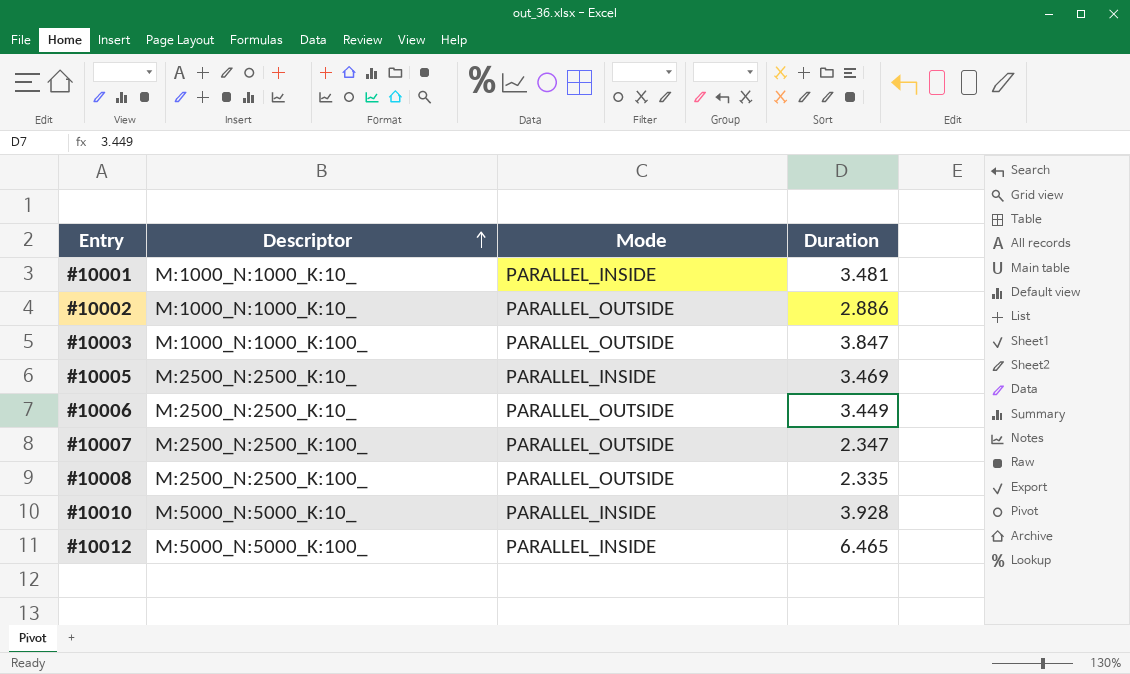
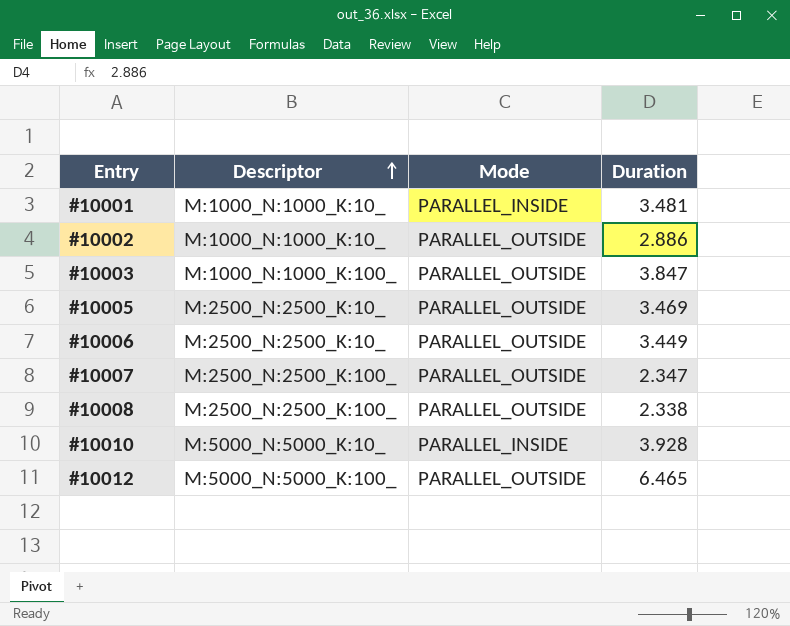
#10005 | Mode: PARALLEL_INSIDE -> PARALLEL_OUTSIDE
#10008 | Duration: 2.335 -> 2.338
#10012 | Mode: PARALLEL_INSIDE -> PARALLEL_OUTSIDE

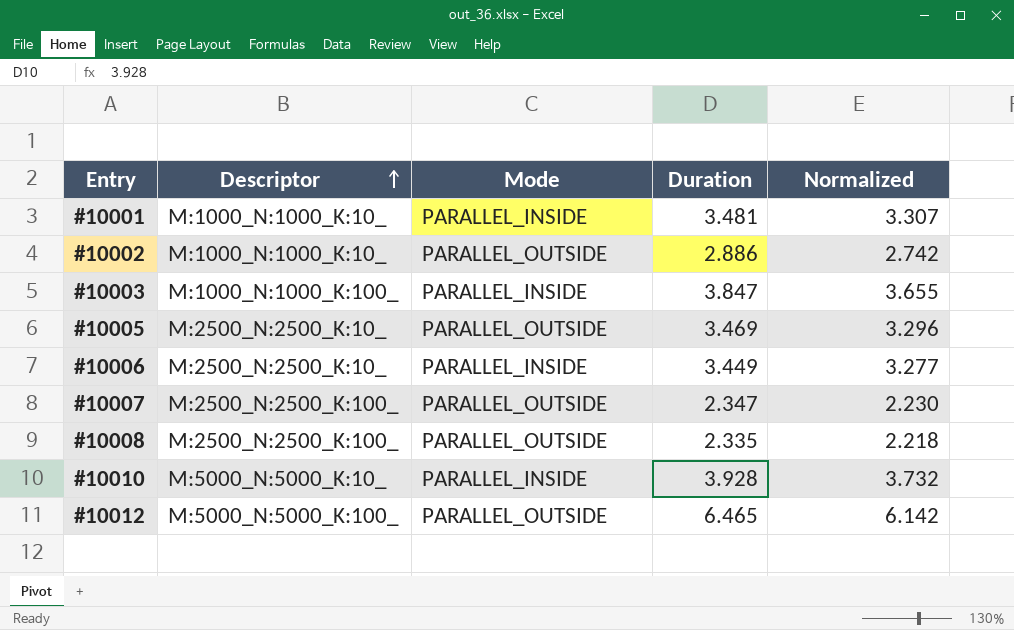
column Normalized | formula: none -> [Duration] * 0.95
#10003 | Mode: PARALLEL_OUTSIDE -> PARALLEL_INSIDE
#10006 | Mode: PARALLEL_OUTSIDE -> PARALLEL_INSIDE
#10008 | Duration: 2.338 -> 2.335

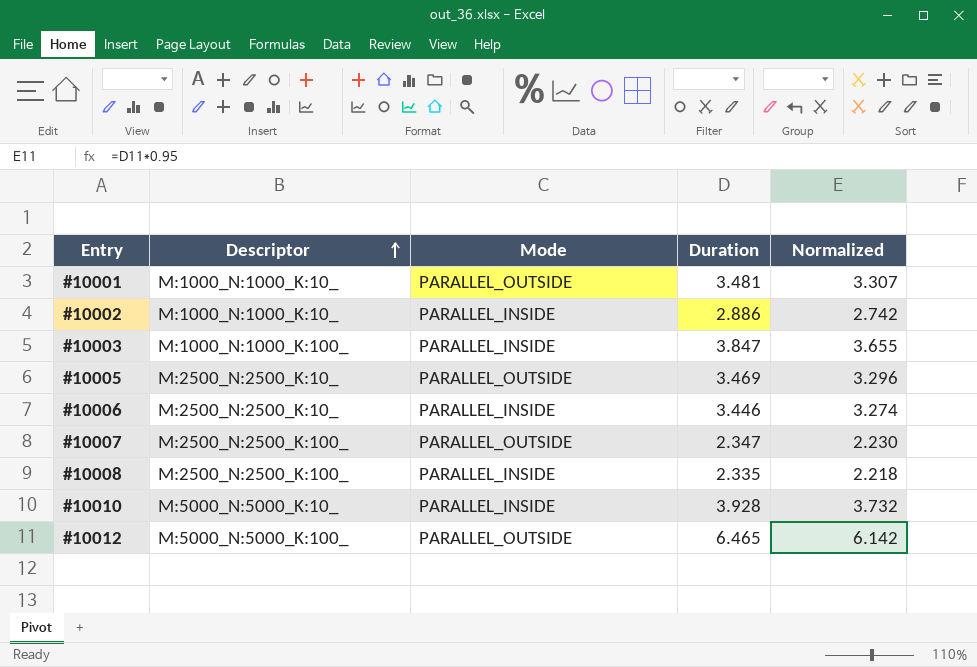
#10001 | Mode: PARALLEL_INSIDE -> PARALLEL_OUTSIDE
#10002 | Mode: PARALLEL_OUTSIDE -> PARALLEL_INSIDE
#10006 | Duration: 3.449 -> 3.446
#10006 | Normalized: 3.277 -> 3.274
#10008 | Mode: PARALLEL_OUTSIDE -> PARALLEL_INSIDE

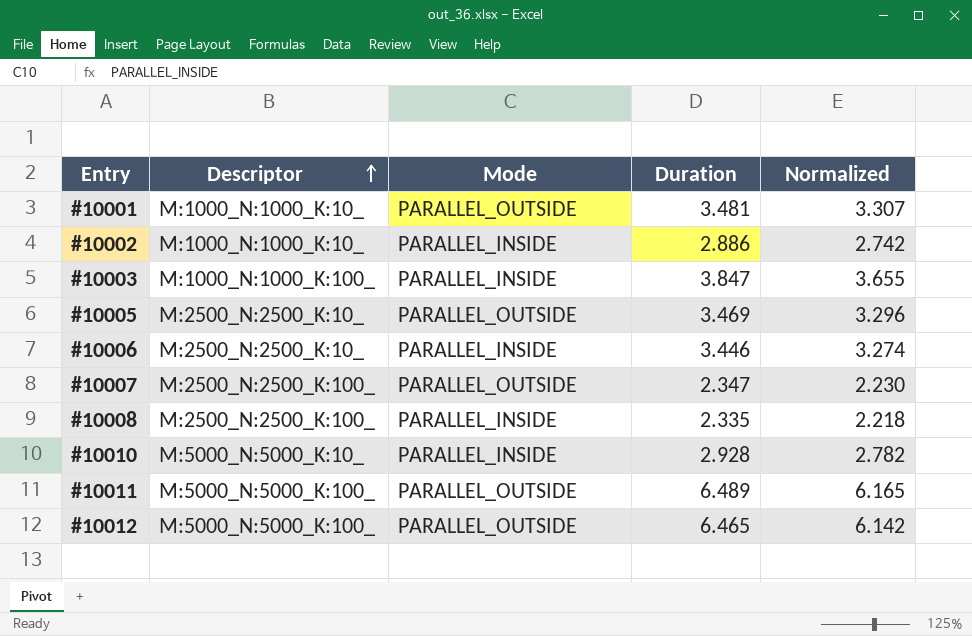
#10010 | Duration: 3.928 -> 2.928
#10010 | Normalized: 3.732 -> 2.782
row #10011: none -> M:5000_N:5000_K:100_ | PARALLEL_OUTSIDE | 6.489 | 6.165

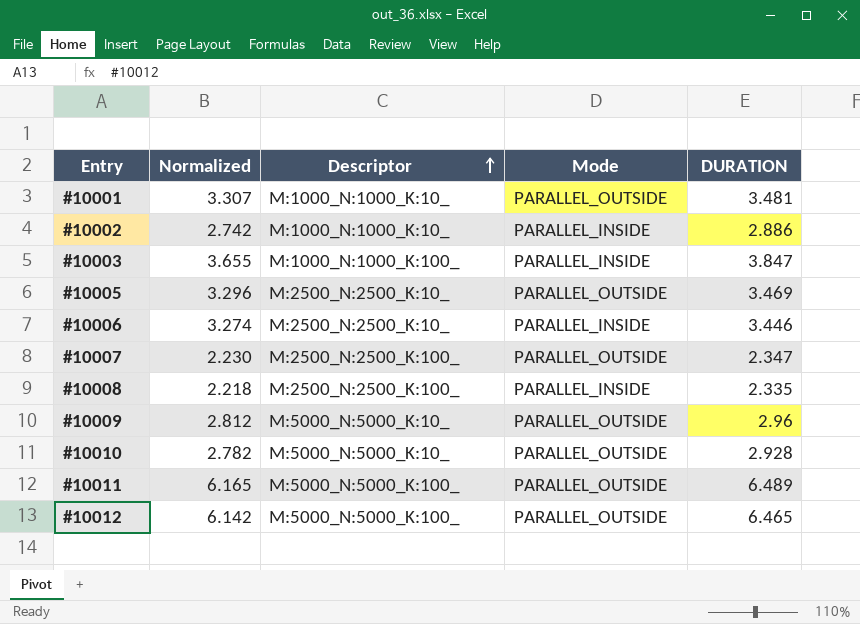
column Normalized | position: 5 -> 2
column name: Duration -> DURATION
row #10009: none -> 2.812 | M:5000_N:5000_K:10_ | PARALLEL_OUTSIDE | 2.96
#10010 | Mode: PARALLEL_INSIDE -> PARALLEL_OUTSIDE

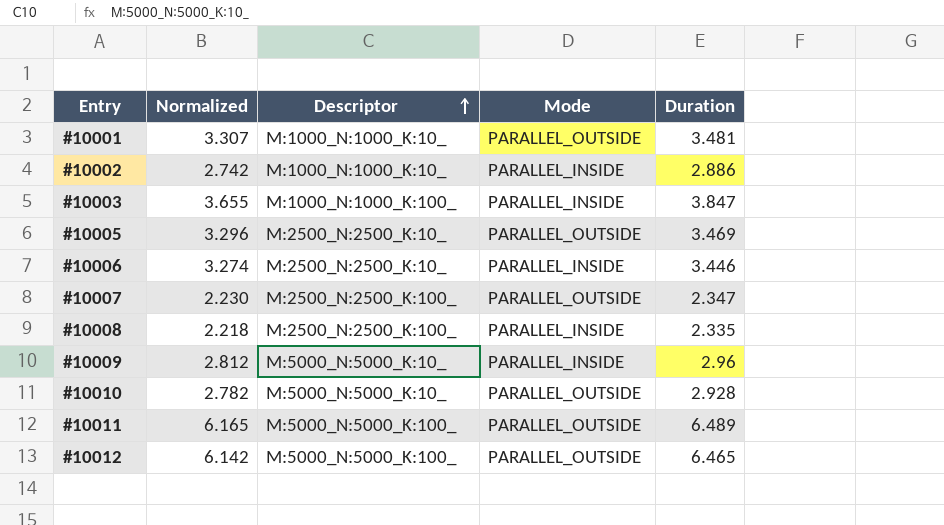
column name: DURATION -> Duration
#10009 | Mode: PARALLEL_OUTSIDE -> PARALLEL_INSIDE

